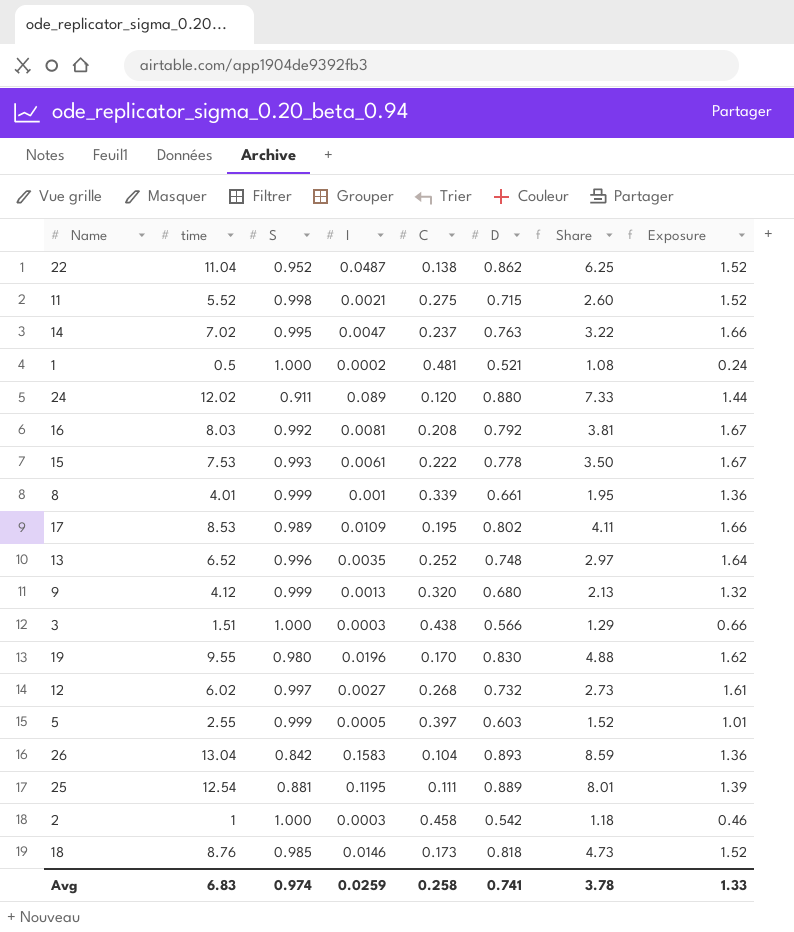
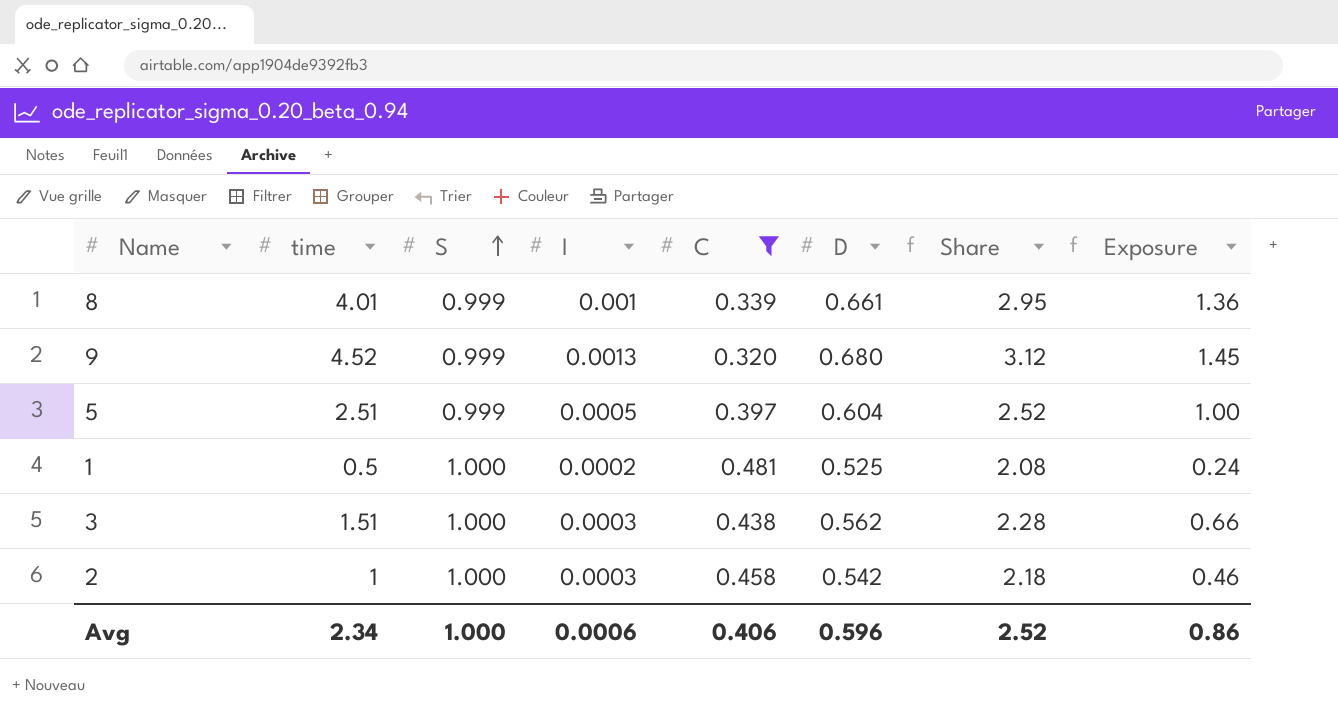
filter: none -> C >= 0.320
row order: none -> S ascending
column Share | formula: [D] / [C] -> [S] / [C]
9 | time: 4.12 -> 4.52
9 | Exposure: 1.32 -> 1.45
5 | time: 2.55 -> 2.51
5 | D: 0.603 -> 0.604
5 | Exposure: 1.01 -> 1.00
1 | D: 0.521 -> 0.525
3 | D: 0.566 -> 0.562
Avg | time: 6.83 -> 2.34
Avg | S: 0.974 -> 1.000
Avg | I: 0.0259 -> 0.0006
Avg | C: 0.258 -> 0.406
Avg | D: 0.741 -> 0.596
Avg | Share: 3.78 -> 2.52
Avg | Exposure: 1.33 -> 0.86

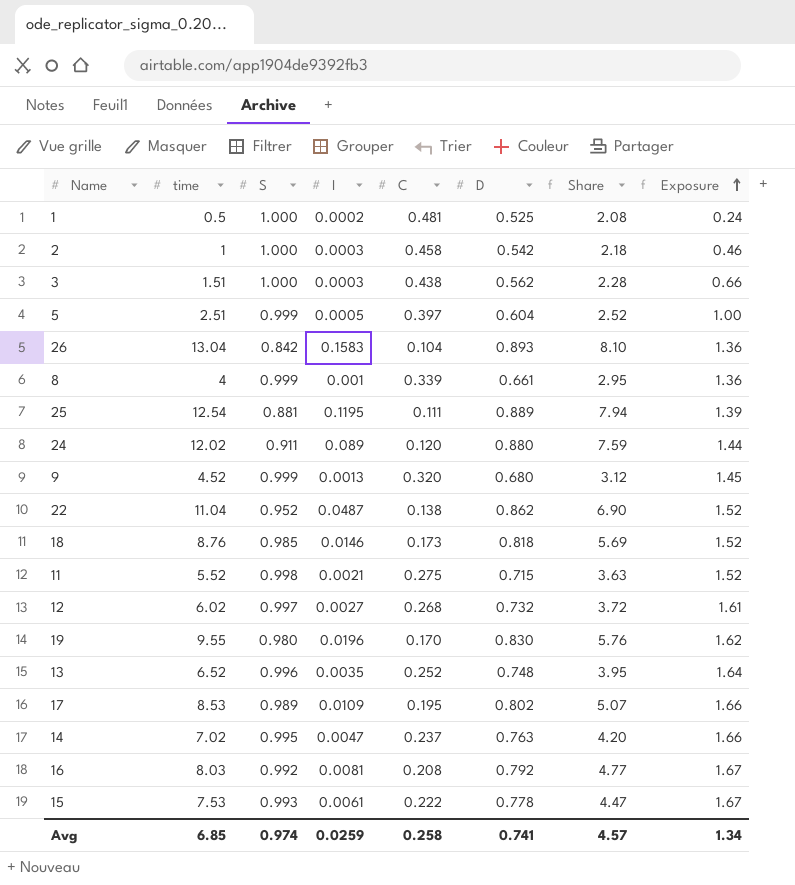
filter: C >= 0.320 -> none
row order: S ascending -> Exposure ascending
8 | time: 4.01 -> 4
Avg | time: 2.34 -> 6.85
Avg | S: 1.000 -> 0.974
Avg | I: 0.0006 -> 0.0259
Avg | C: 0.406 -> 0.258
Avg | D: 0.596 -> 0.741
Avg | Share: 2.52 -> 4.57
Avg | Exposure: 0.86 -> 1.34

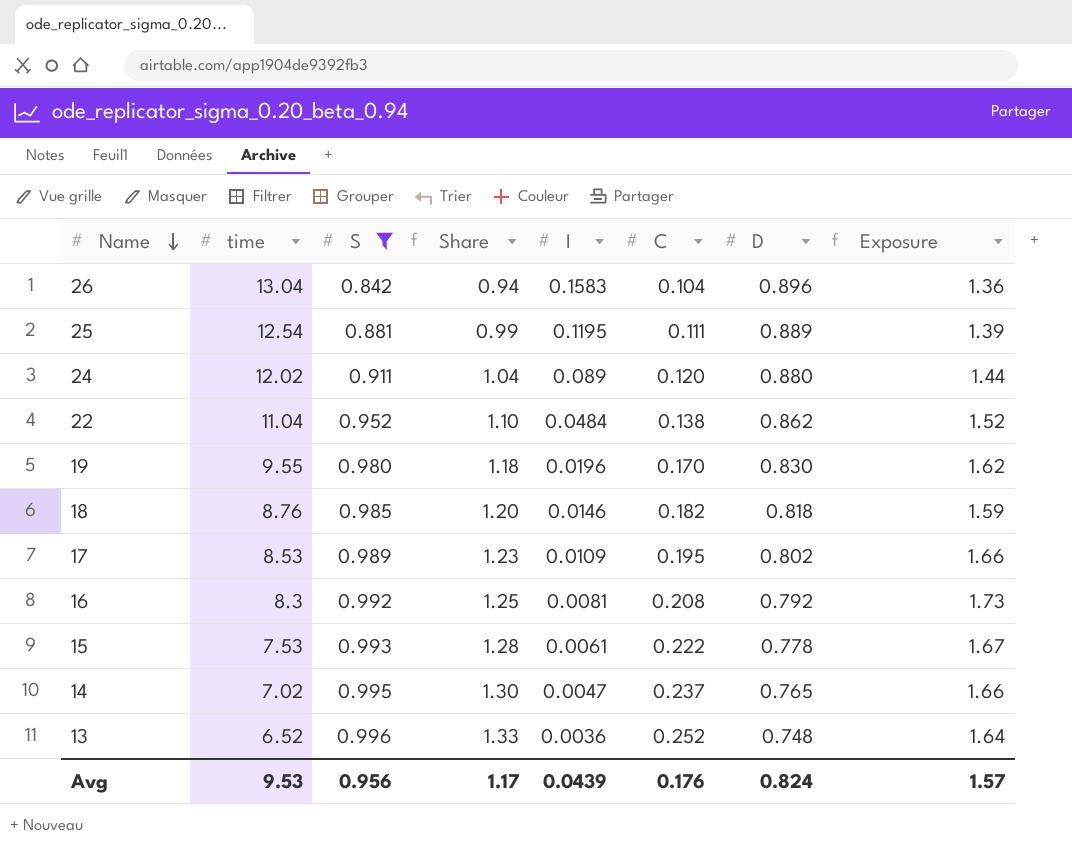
filter: none -> S <= 0.996
row order: Exposure ascending -> Name descending
column Share | formula: [S] / [C] -> [S] / [D]
column Share | position: 7 -> 4
26 | D: 0.893 -> 0.896
22 | I: 0.0487 -> 0.0484
18 | C: 0.173 -> 0.182
18 | Exposure: 1.52 -> 1.59
16 | time: 8.03 -> 8.3
16 | Exposure: 1.67 -> 1.73
14 | D: 0.763 -> 0.765
13 | I: 0.0035 -> 0.0036
Avg | time: 6.85 -> 9.53
Avg | S: 0.974 -> 0.956
Avg | Share: 4.57 -> 1.17
Avg | I: 0.0259 -> 0.0439
Avg | C: 0.258 -> 0.176
Avg | D: 0.741 -> 0.824
Avg | Exposure: 1.34 -> 1.57

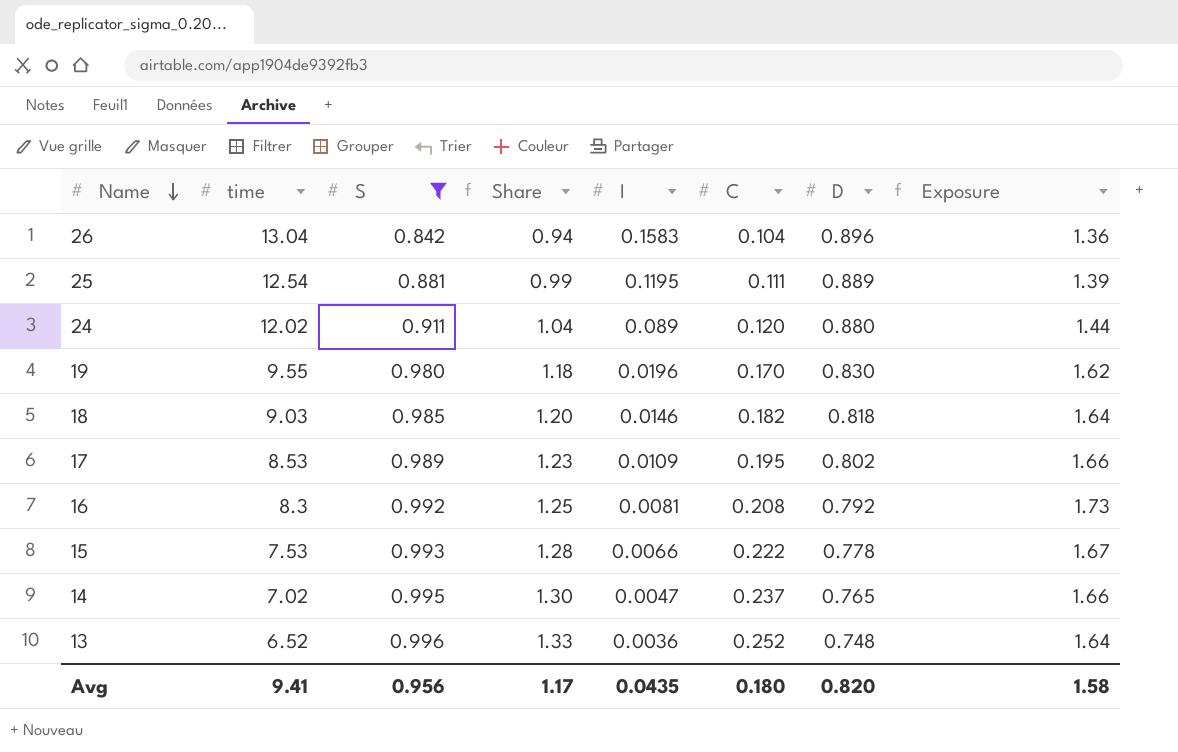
row 22: 11.04 | 0.952 | 1.10 | 0.0484 | 0.138 | 0.862 | 1.52 -> none
18 | time: 8.76 -> 9.03
18 | Exposure: 1.59 -> 1.64
15 | I: 0.0061 -> 0.0066
Avg | time: 9.53 -> 9.41
Avg | I: 0.0439 -> 0.0435
Avg | C: 0.176 -> 0.180
Avg | D: 0.824 -> 0.820
Avg | Exposure: 1.57 -> 1.58

